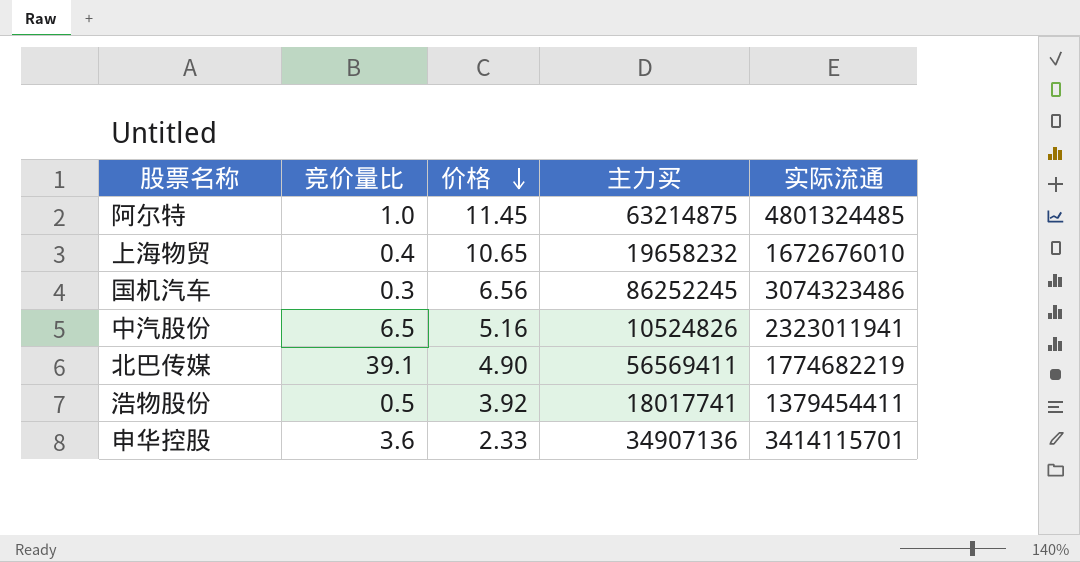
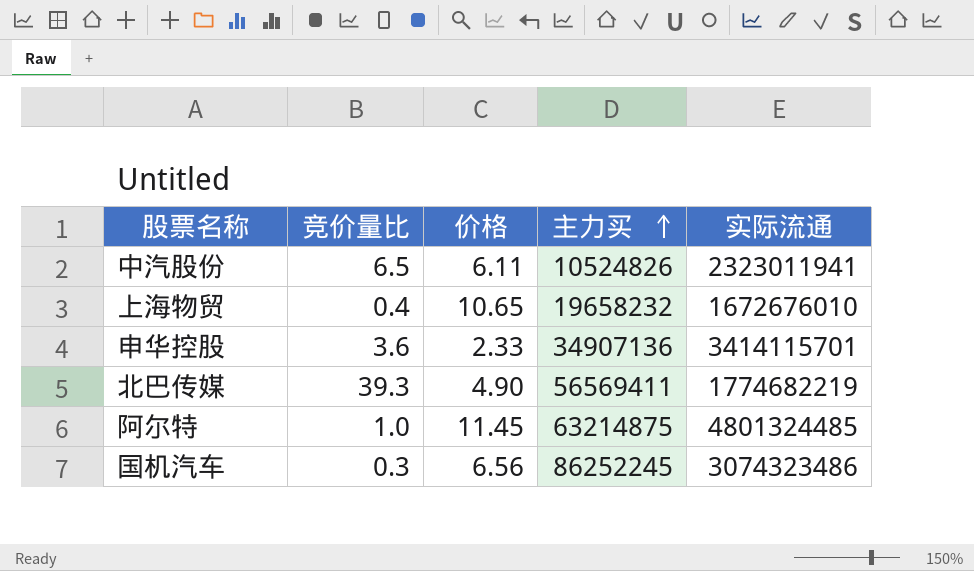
row order: 价格 descending -> 主力买 ascending
row 浩物股份: 0.5 | 3.92 | 18017741 | 1379454411 -> none
中汽股份 | 价格: 5.16 -> 6.11
北巴传媒 | 竞价量比: 39.1 -> 39.3

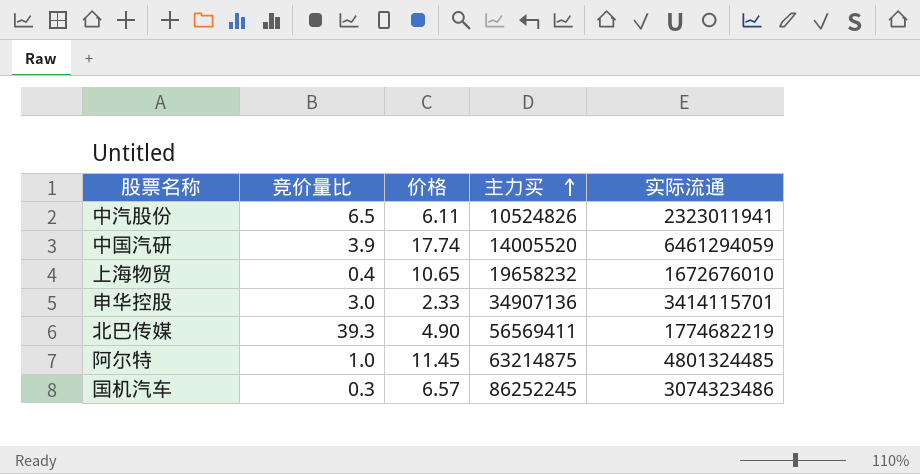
row 中国汽研: none -> 3.9 | 17.74 | 14005520 | 6461294059
申华控股 | 竞价量比: 3.6 -> 3.0
国机汽车 | 价格: 6.56 -> 6.57

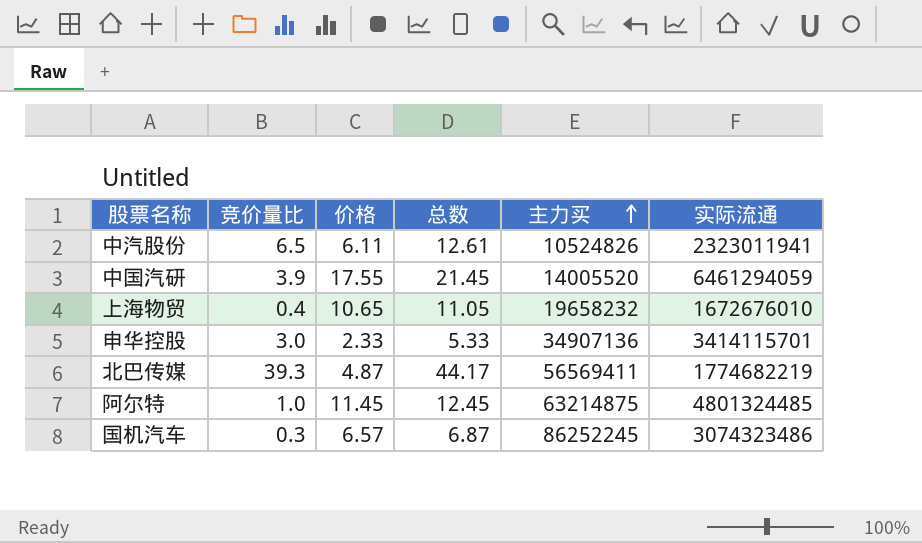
column 总数 | formula: none -> [竞价量比] + [价格]
中国汽研 | 价格: 17.74 -> 17.55
北巴传媒 | 价格: 4.90 -> 4.87

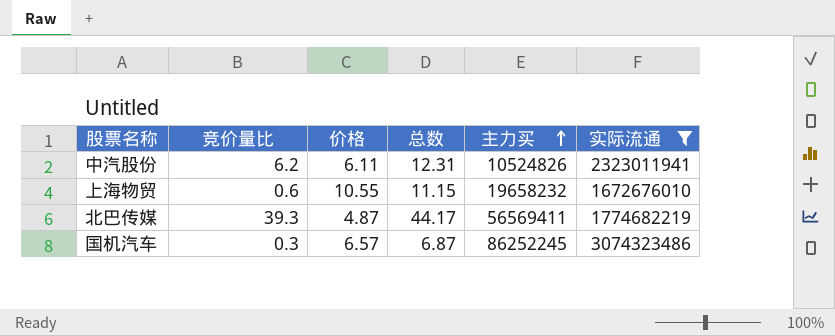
filter: none -> 实际流通 <= 3074323486
中汽股份 | 竞价量比: 6.5 -> 6.2
中汽股份 | 总数: 12.61 -> 12.31
上海物贸 | 竞价量比: 0.4 -> 0.6
上海物贸 | 价格: 10.65 -> 10.55
上海物贸 | 总数: 11.05 -> 11.15

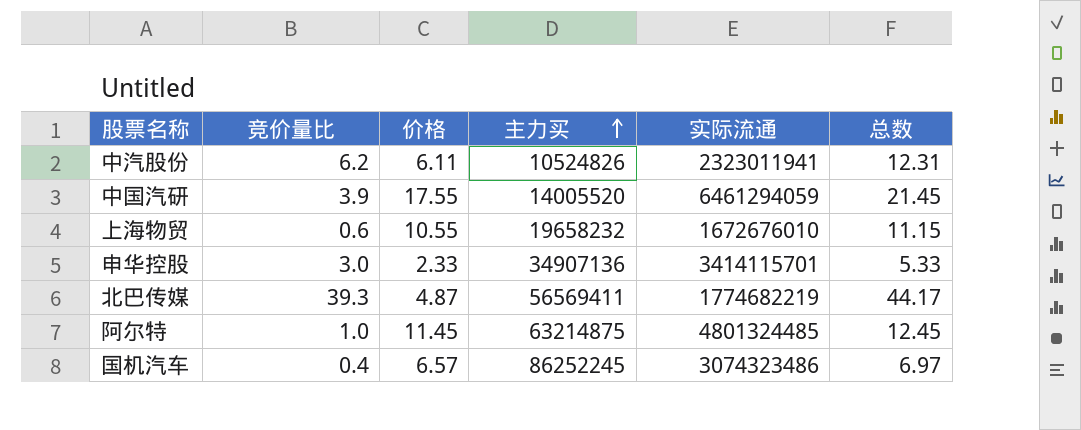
filter: 实际流通 <= 3074323486 -> none
column 总数 | position: 4 -> 6
国机汽车 | 竞价量比: 0.3 -> 0.4
国机汽车 | 总数: 6.87 -> 6.97

